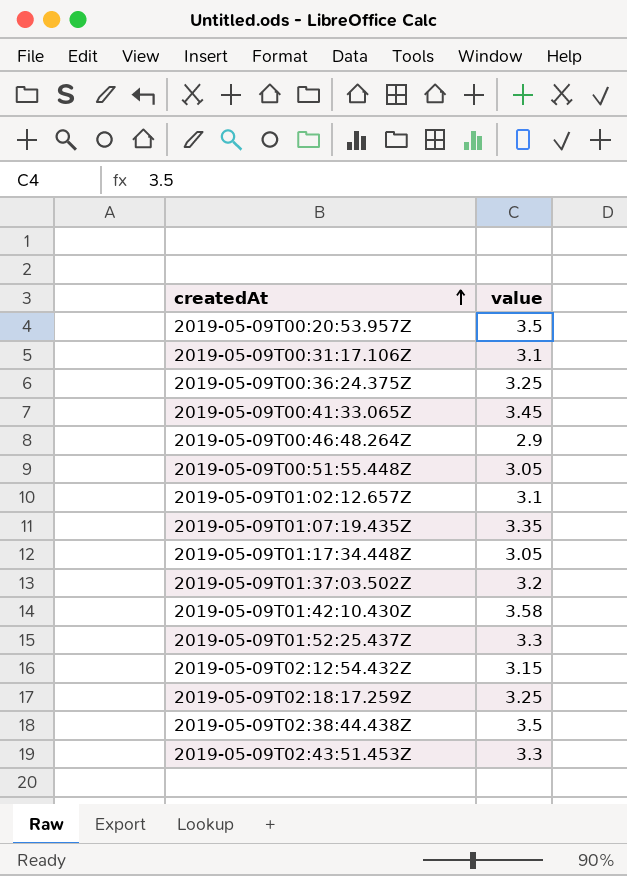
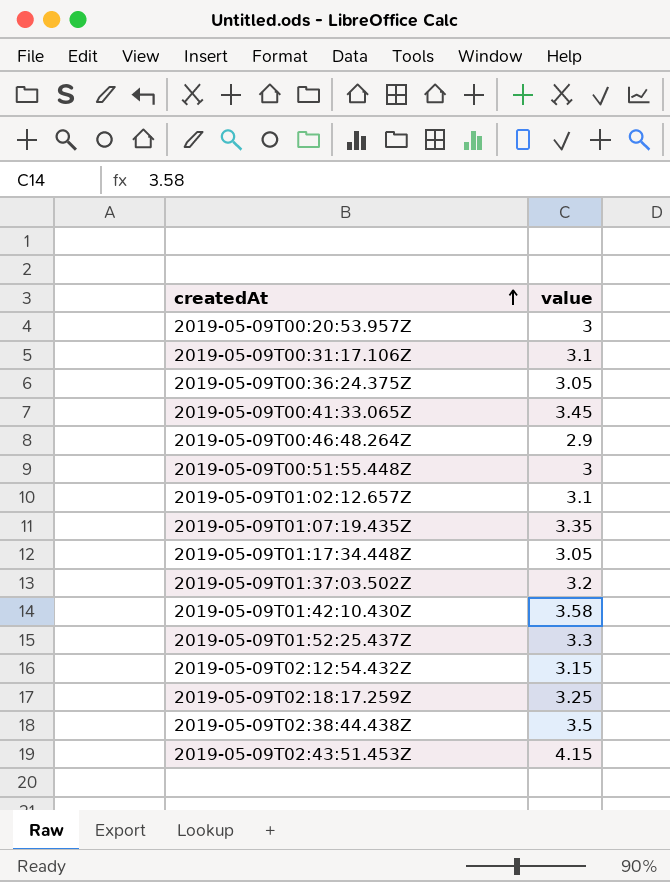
2019-05-09T00:20:53.957Z | value: 3.5 -> 3
2019-05-09T00:36:24.375Z | value: 3.25 -> 3.05
2019-05-09T00:51:55.448Z | value: 3.05 -> 3
2019-05-09T02:43:51.453Z | value: 3.3 -> 4.15

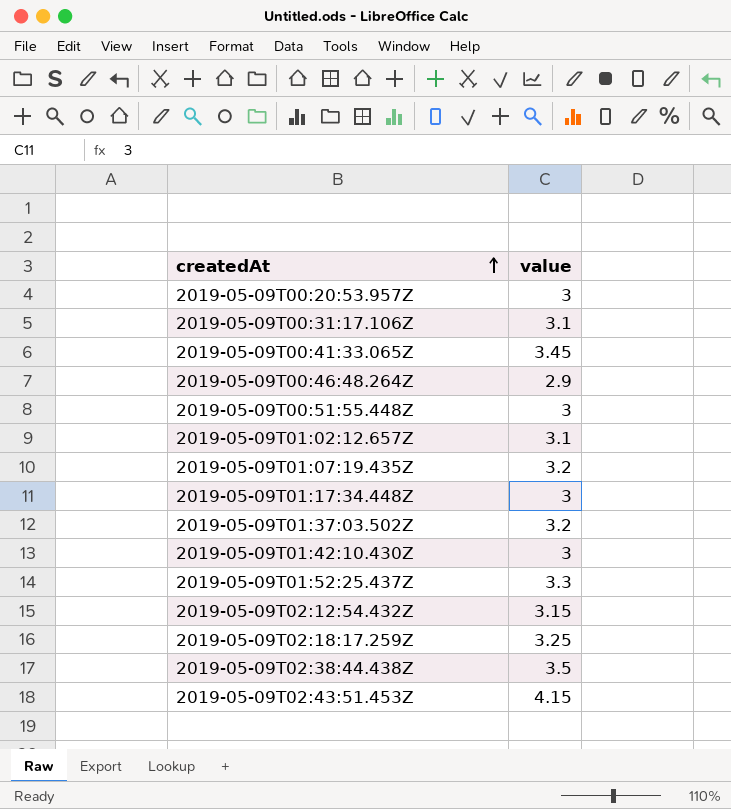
row 2019-05-09T00:36:24.375Z: 3.05 -> none
2019-05-09T01:07:19.435Z | value: 3.35 -> 3.2
2019-05-09T01:17:34.448Z | value: 3.05 -> 3
2019-05-09T01:42:10.430Z | value: 3.58 -> 3

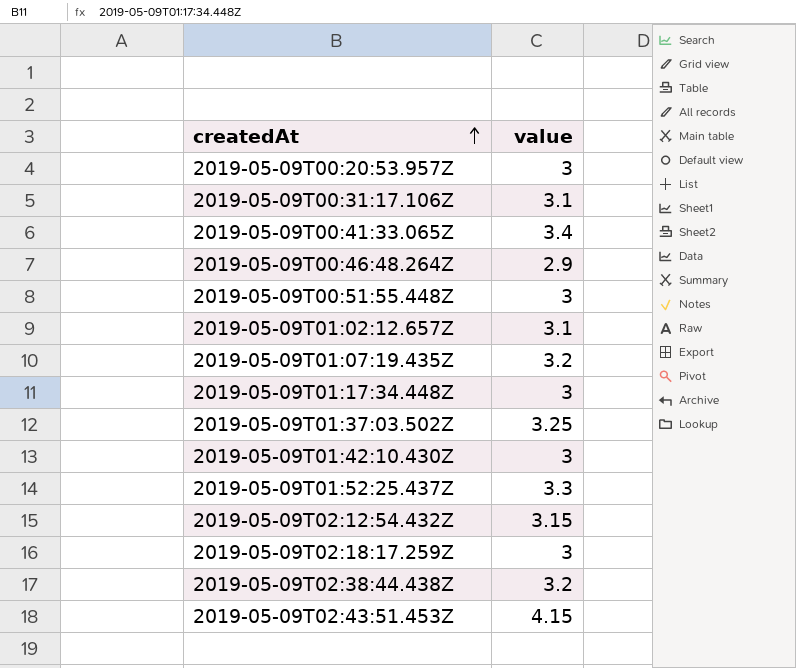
2019-05-09T00:41:33.065Z | value: 3.45 -> 3.4
2019-05-09T01:37:03.502Z | value: 3.2 -> 3.25
2019-05-09T02:18:17.259Z | value: 3.25 -> 3
2019-05-09T02:38:44.438Z | value: 3.5 -> 3.2

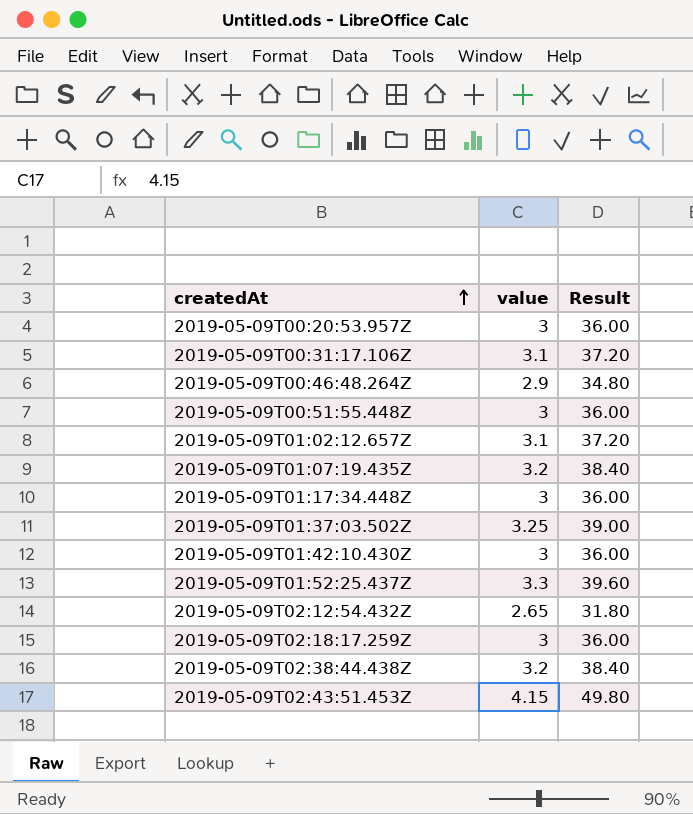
column Result | formula: none -> [value] * 12
row 2019-05-09T00:41:33.065Z: 3.4 -> none
2019-05-09T02:12:54.432Z | value: 3.15 -> 2.65

